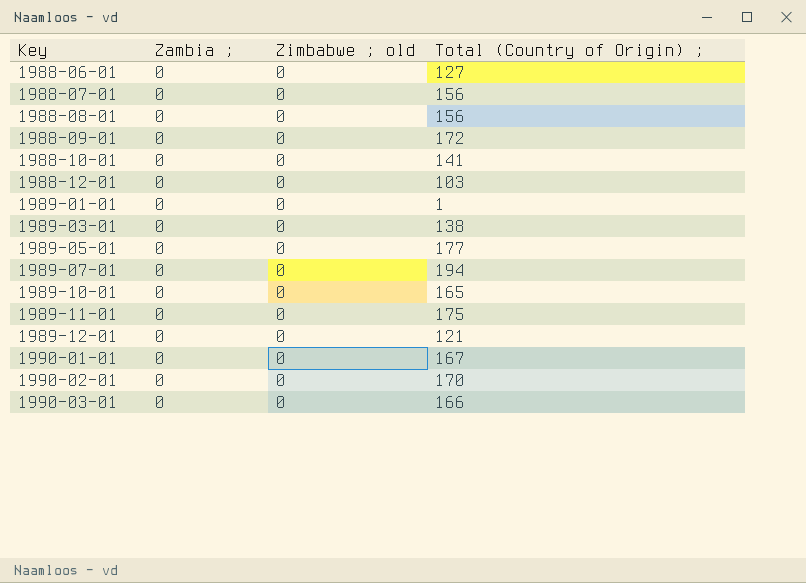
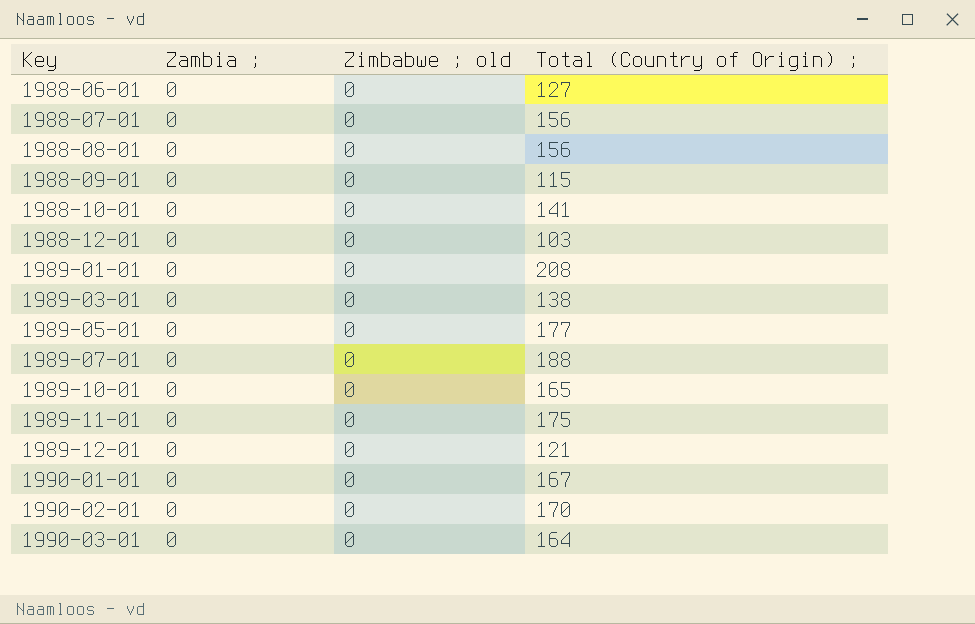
1988-09-01 | Total (Country of Origin) ;: 172 -> 115
1989-01-01 | Total (Country of Origin) ;: 1 -> 208
1989-07-01 | Total (Country of Origin) ;: 194 -> 188
1990-03-01 | Total (Country of Origin) ;: 166 -> 164

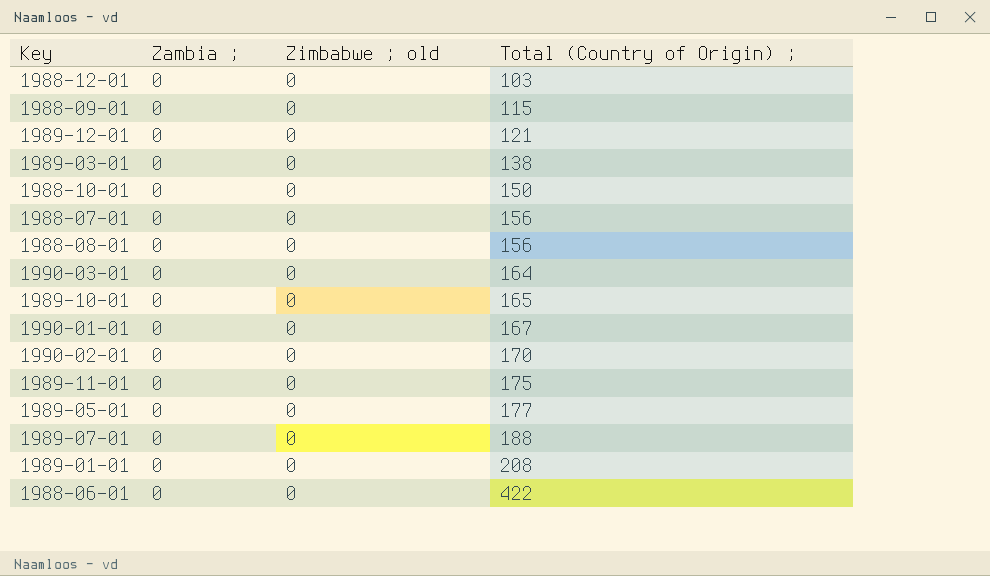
row order: Key ascending -> Total (Country of Origin) ; ascending
1988-10-01 | Total (Country of Origin) ;: 141 -> 150
1988-06-01 | Total (Country of Origin) ;: 127 -> 422

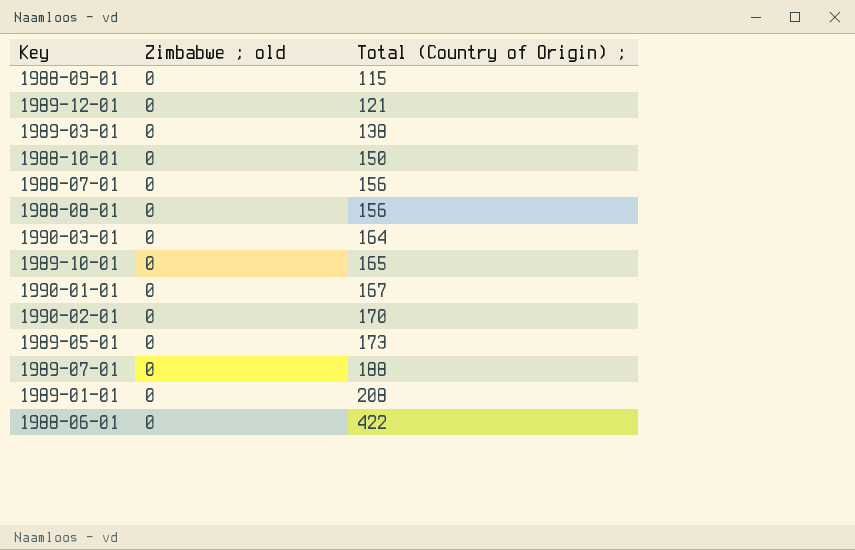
column Zambia ; | position: 2 -> none
row 1988-12-01: 0 | 0 | 103 -> none
row 1989-11-01: 0 | 0 | 175 -> none
1989-05-01 | Total (Country of Origin) ;: 177 -> 173

